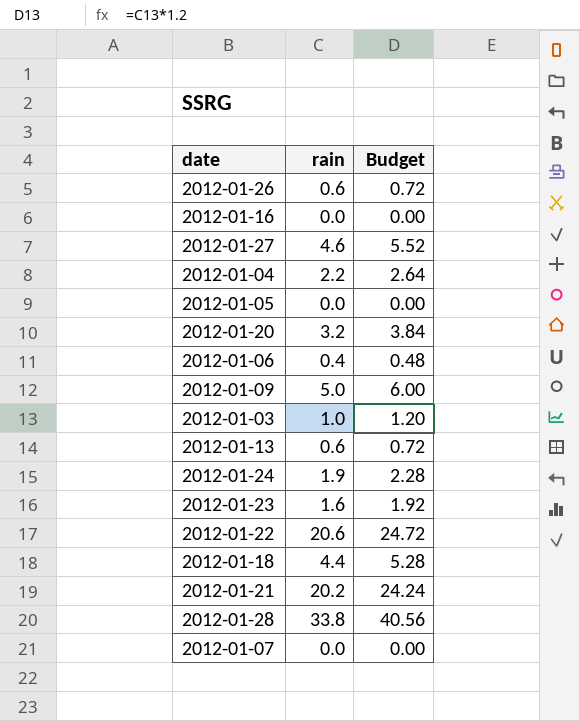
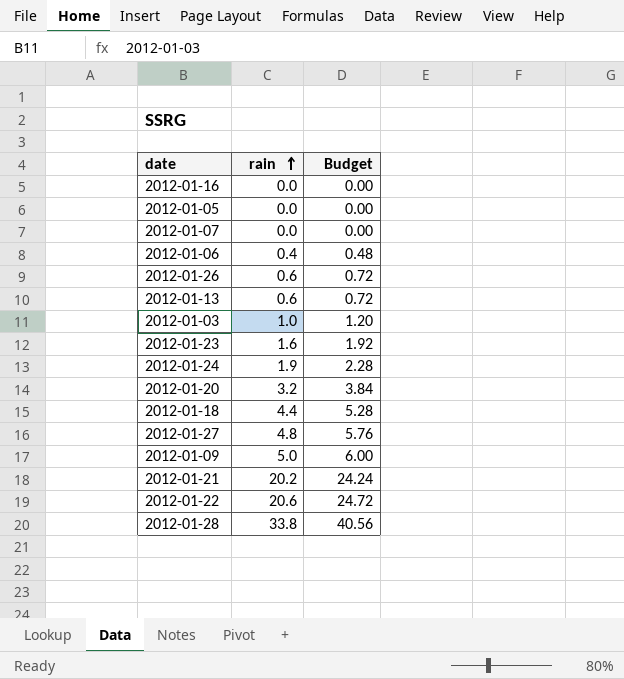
row order: none -> rain ascending
row 2012-01-04: 2.2 | 2.64 -> none
2012-01-27 | rain: 4.6 -> 4.8
2012-01-27 | Budget: 5.52 -> 5.76

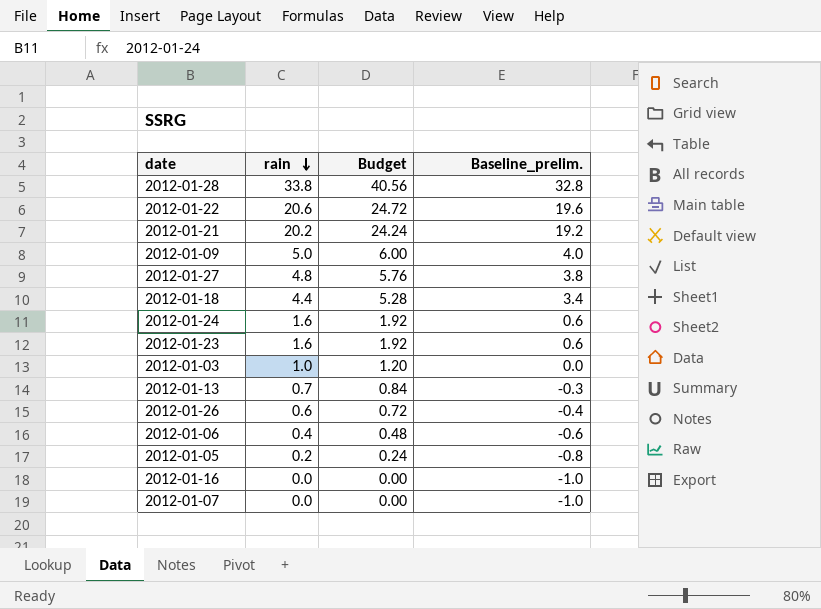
row order: rain ascending -> rain descending
column Baseline_prelim. | formula: none -> [rain] - 1
row 2012-01-20: 3.2 | 3.84 -> none
2012-01-24 | rain: 1.9 -> 1.6
2012-01-24 | Budget: 2.28 -> 1.92
2012-01-13 | rain: 0.6 -> 0.7
2012-01-13 | Budget: 0.72 -> 0.84
2012-01-05 | rain: 0.0 -> 0.2
2012-01-05 | Budget: 0.00 -> 0.24

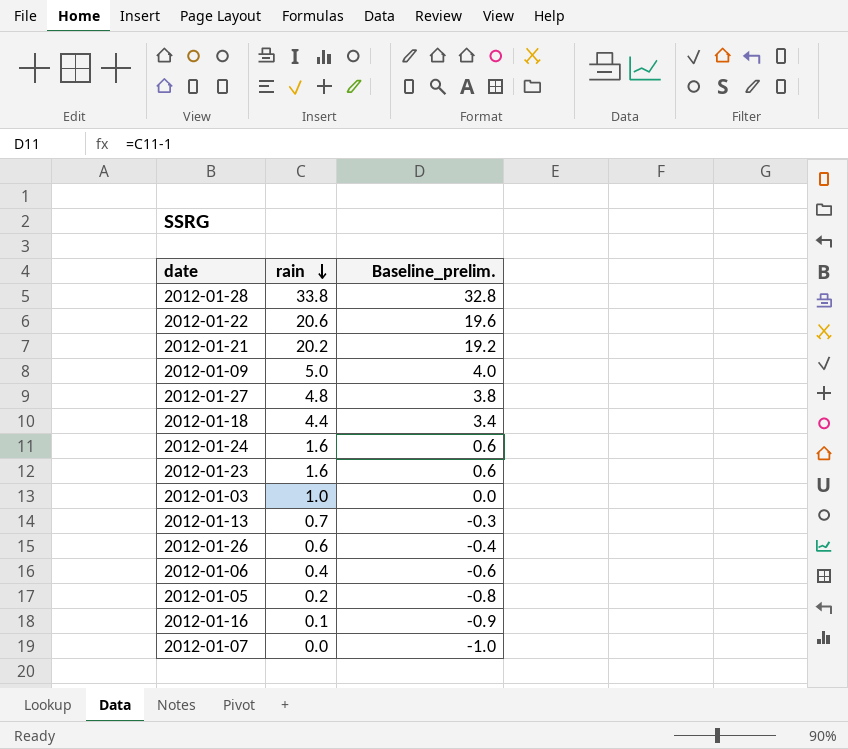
column Budget | formula: [rain] * 1.2 -> none
2012-01-16 | rain: 0.0 -> 0.1
2012-01-16 | Baseline_prelim.: -1.0 -> -0.9

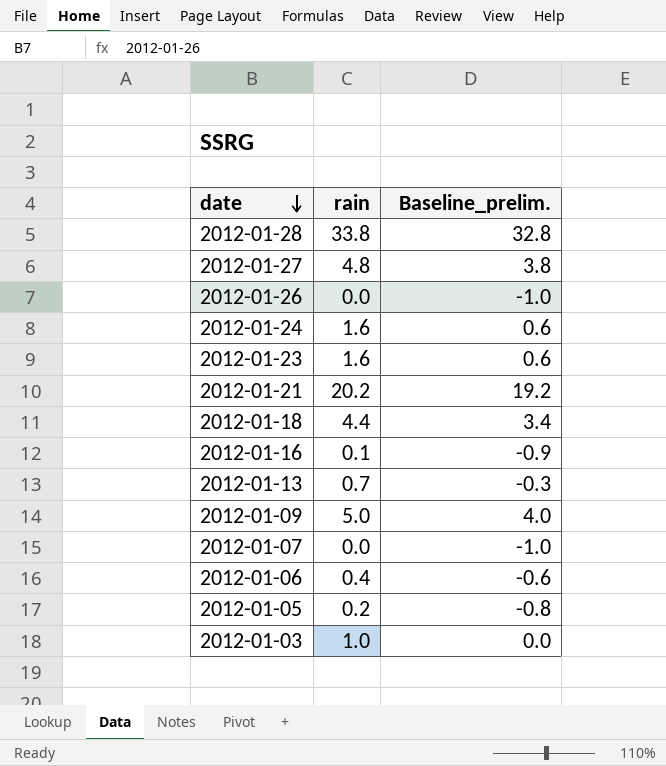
row order: rain descending -> date descending
row 2012-01-22: 20.6 | 19.6 -> none
2012-01-26 | rain: 0.6 -> 0.0
2012-01-26 | Baseline_prelim.: -0.4 -> -1.0

